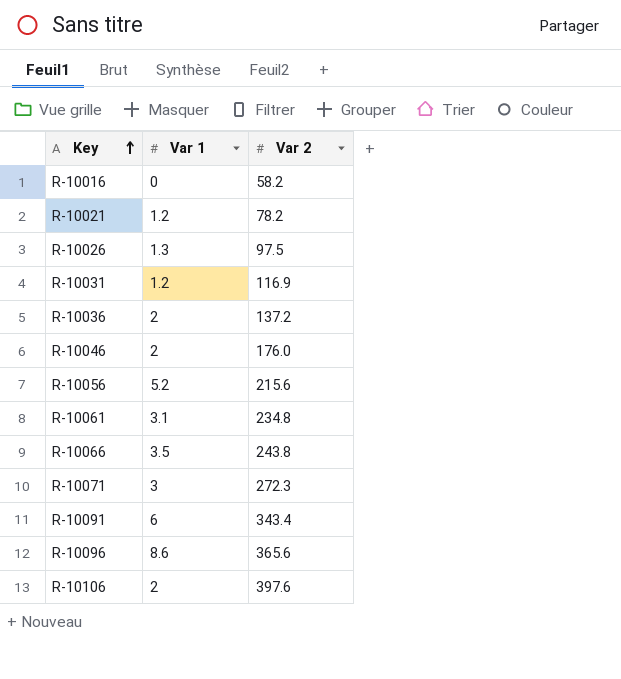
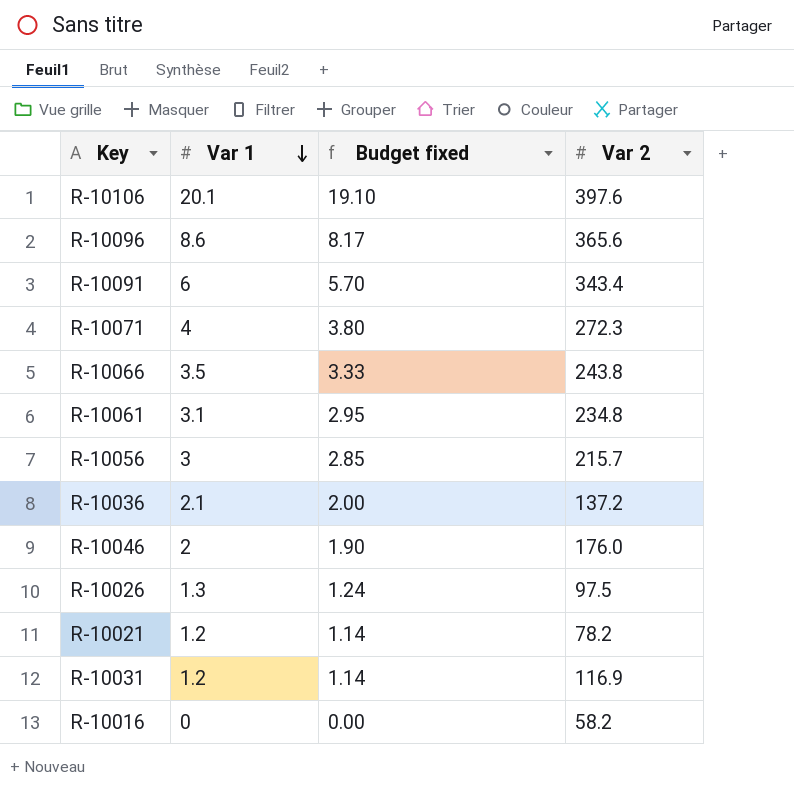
row order: Key ascending -> Var 1 descending
column Budget fixed | formula: none -> [Var 1] * 0.95
R-10106 | Var 1: 2 -> 20.1
R-10071 | Var 1: 3 -> 4
R-10056 | Var 1: 5.2 -> 3
R-10056 | Var 2: 215.6 -> 215.7
R-10036 | Var 1: 2 -> 2.1

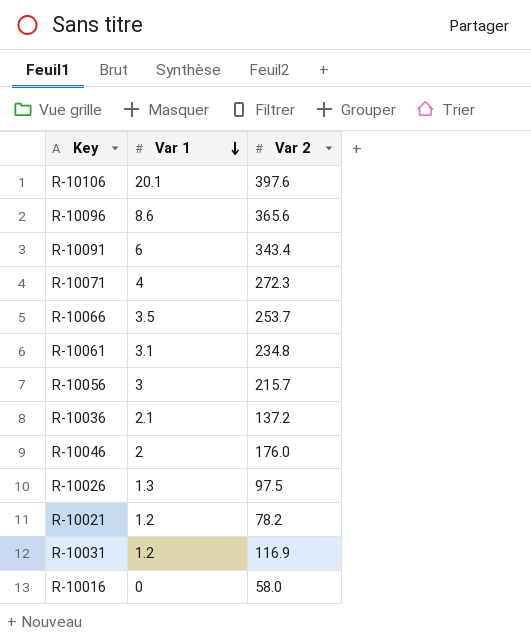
column Budget fixed | formula: [Var 1] * 0.95 -> none
R-10066 | Var 2: 243.8 -> 253.7
R-10016 | Var 2: 58.2 -> 58.0

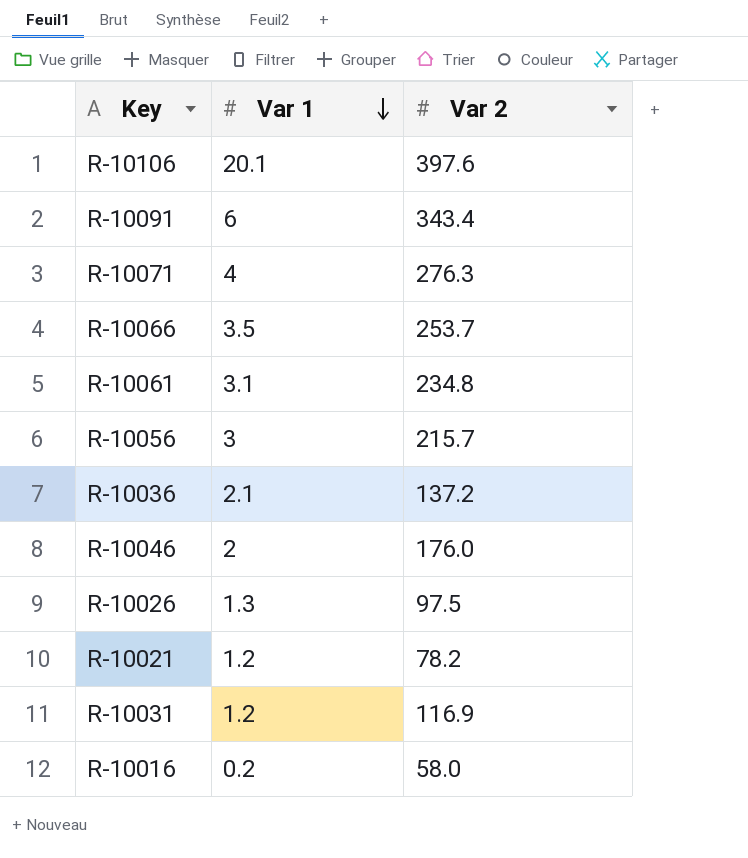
row R-10096: 8.6 | 365.6 -> none
R-10071 | Var 2: 272.3 -> 276.3
R-10016 | Var 1: 0 -> 0.2

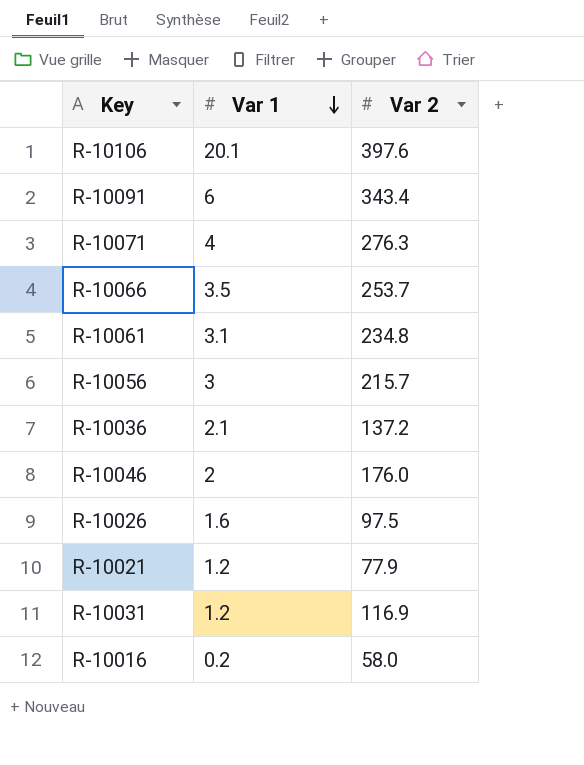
R-10026 | Var 1: 1.3 -> 1.6
R-10021 | Var 2: 78.2 -> 77.9

